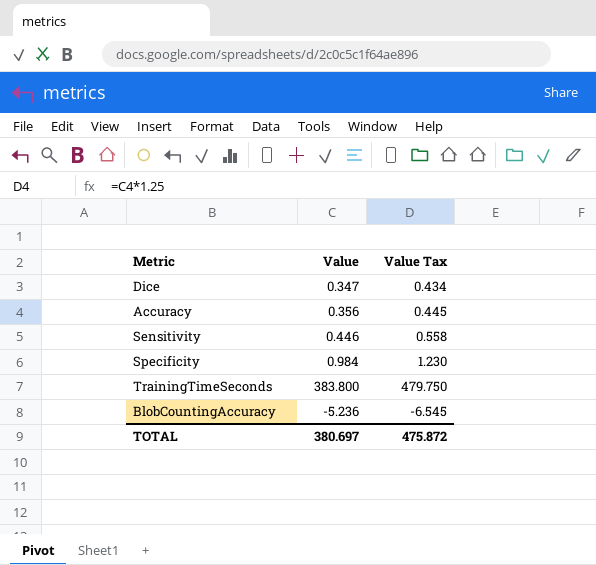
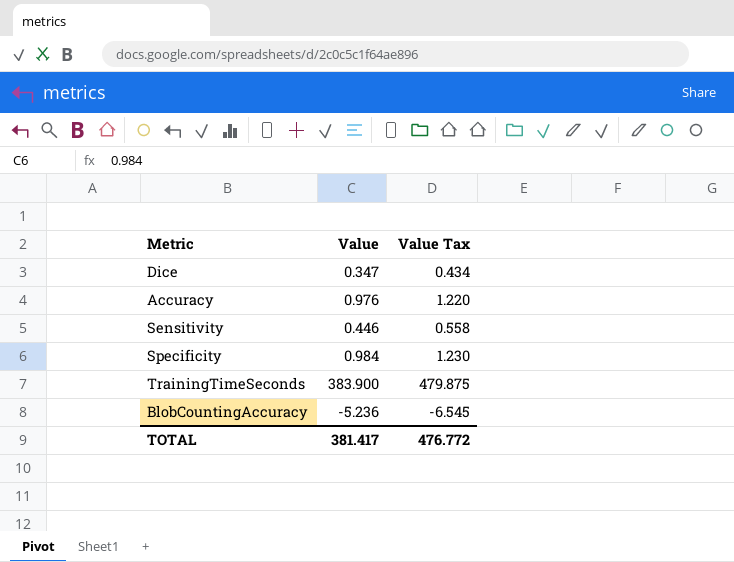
Accuracy | Value: 0.356 -> 0.976
Accuracy | Value Tax: 0.445 -> 1.220
TrainingTimeSeconds | Value: 383.800 -> 383.900
TrainingTimeSeconds | Value Tax: 479.750 -> 479.875
TOTAL | Value: 380.697 -> 381.417
TOTAL | Value Tax: 475.872 -> 476.772

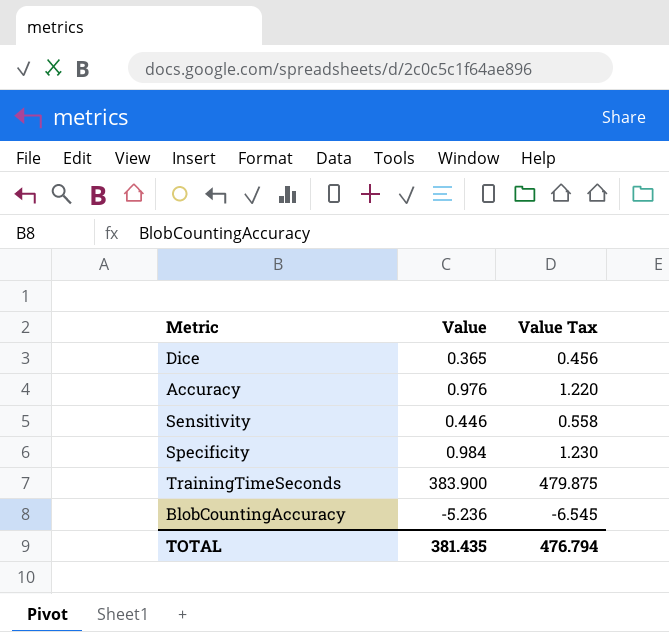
Dice | Value: 0.347 -> 0.365
Dice | Value Tax: 0.434 -> 0.456
TOTAL | Value: 381.417 -> 381.435
TOTAL | Value Tax: 476.772 -> 476.794

